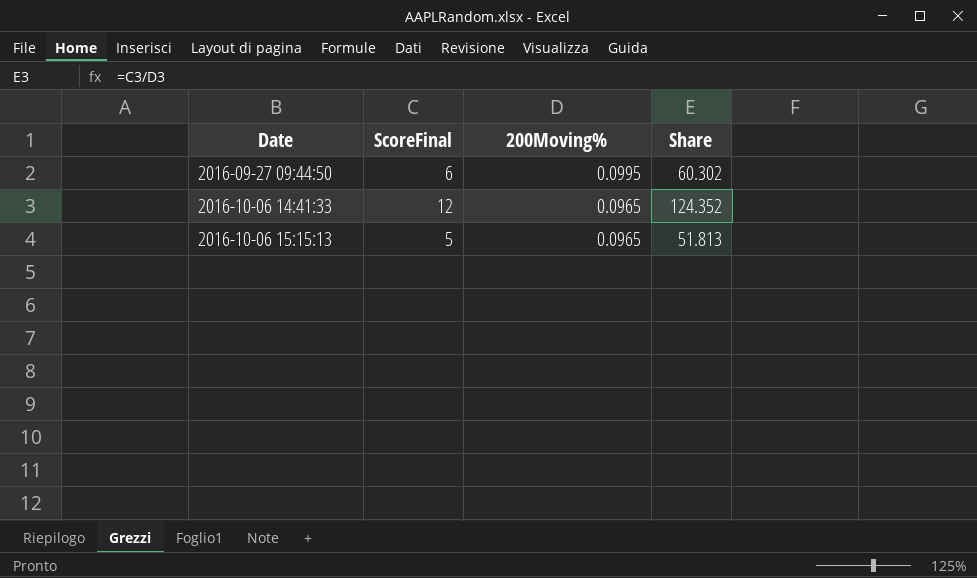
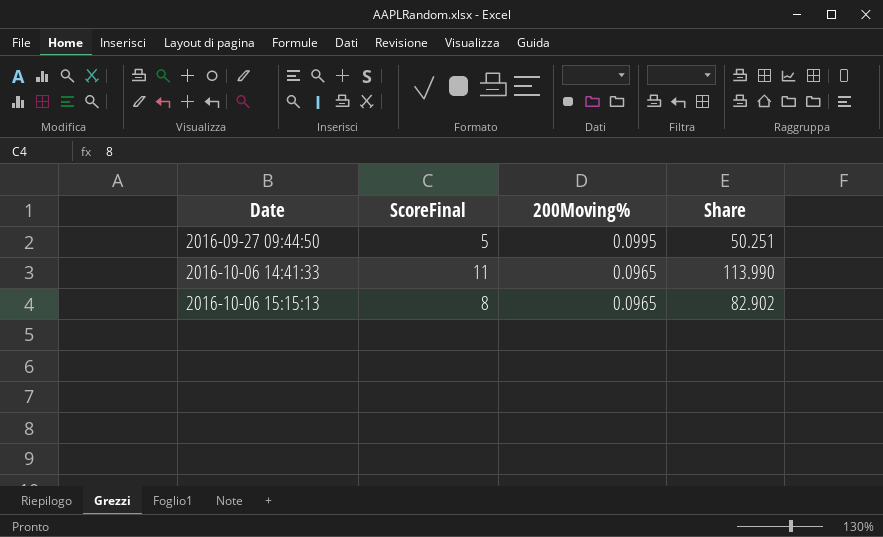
2016-09-27 09:44:50 | ScoreFinal: 6 -> 5
2016-09-27 09:44:50 | Share: 60.302 -> 50.251
2016-10-06 14:41:33 | ScoreFinal: 12 -> 11
2016-10-06 14:41:33 | Share: 124.352 -> 113.990
2016-10-06 15:15:13 | ScoreFinal: 5 -> 8
2016-10-06 15:15:13 | Share: 51.813 -> 82.902

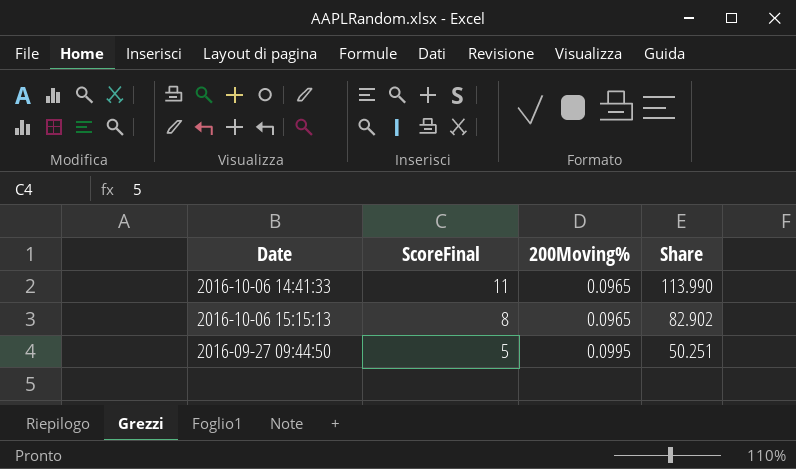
row order: Date ascending -> ScoreFinal descending

